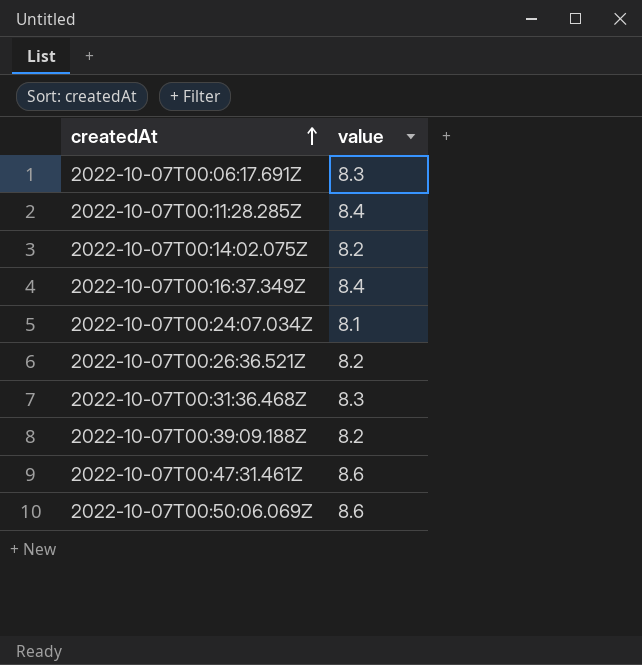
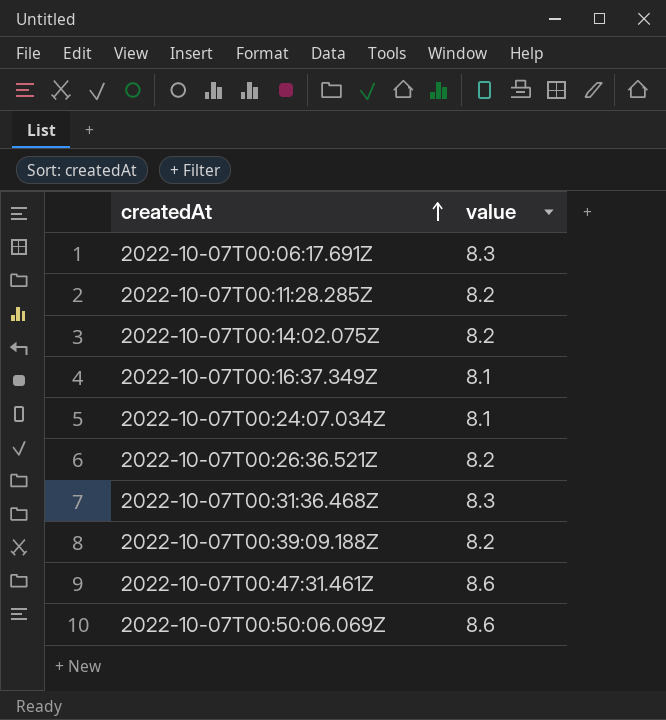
2022-10-07T00:11:28.285Z | value: 8.4 -> 8.2
2022-10-07T00:16:37.349Z | value: 8.4 -> 8.1

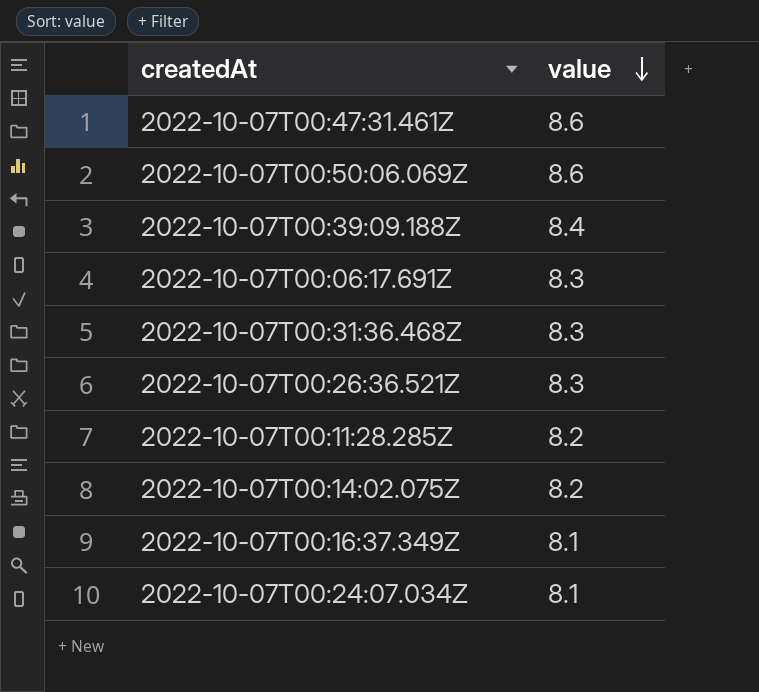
row order: createdAt ascending -> value descending
2022-10-07T00:39:09.188Z | value: 8.2 -> 8.4
2022-10-07T00:26:36.521Z | value: 8.2 -> 8.3

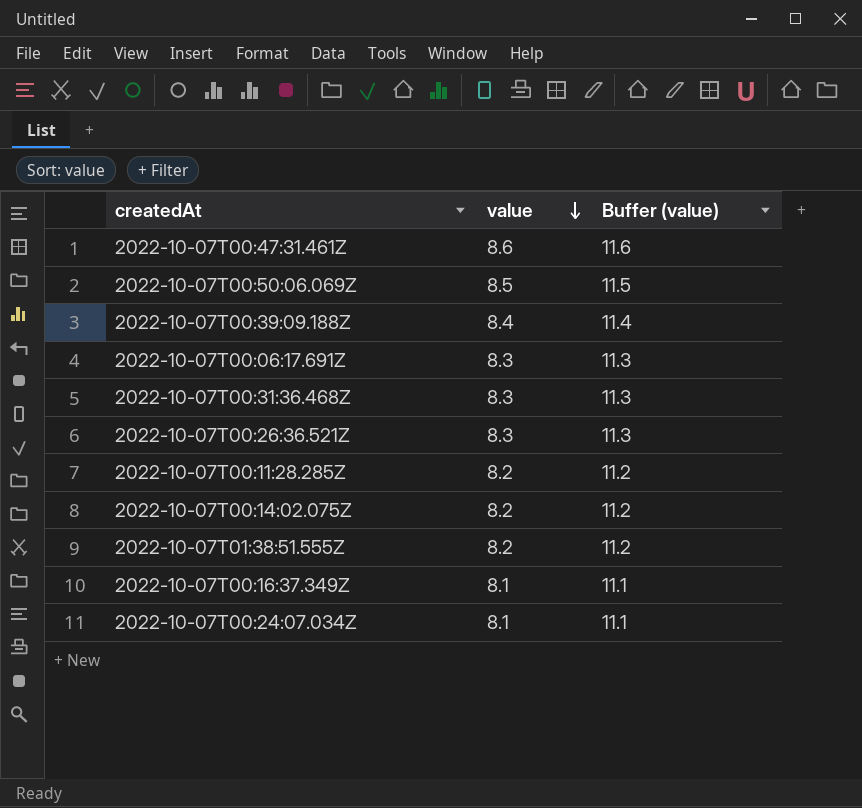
column Buffer (value) | formula: none -> [value] + 3
2022-10-07T00:50:06.069Z | value: 8.6 -> 8.5
row 2022-10-07T01:38:51.555Z: none -> 8.2 | 11.2

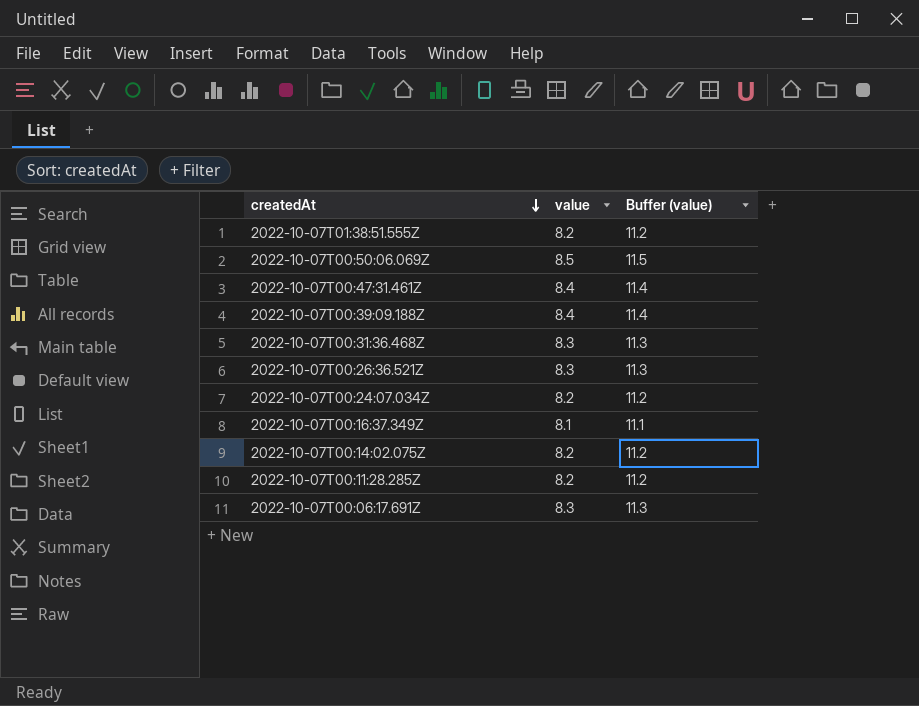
row order: value descending -> createdAt descending
2022-10-07T00:47:31.461Z | value: 8.6 -> 8.4
2022-10-07T00:47:31.461Z | Buffer (value): 11.6 -> 11.4
2022-10-07T00:24:07.034Z | value: 8.1 -> 8.2
2022-10-07T00:24:07.034Z | Buffer (value): 11.1 -> 11.2

